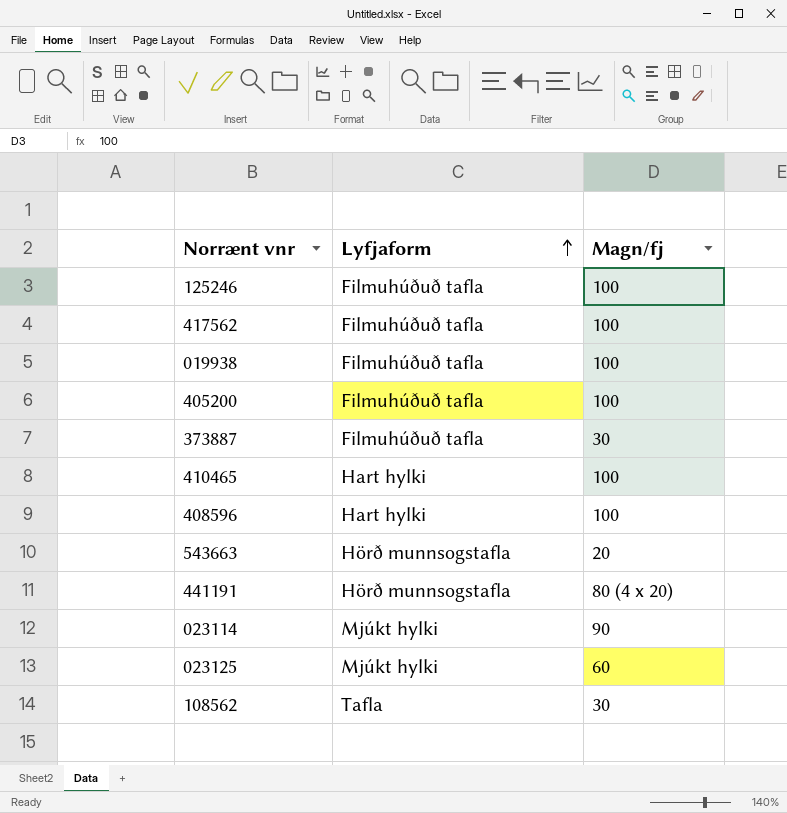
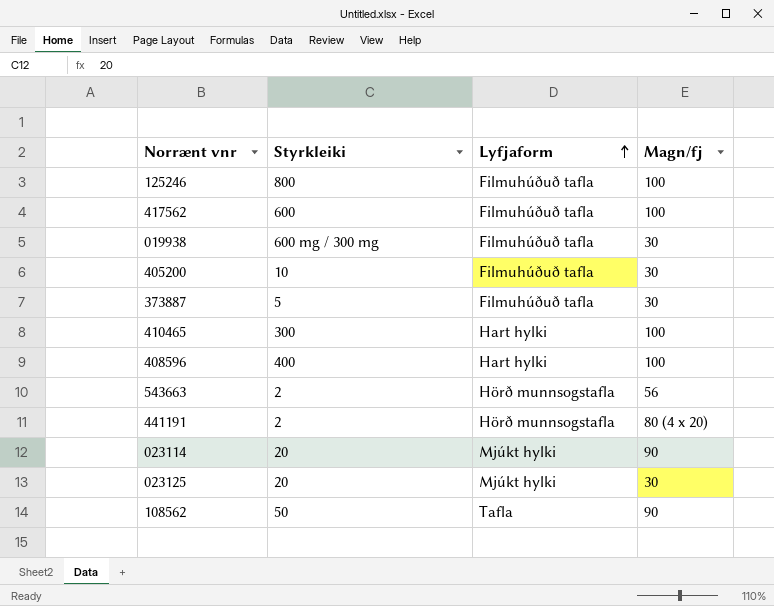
column Styrkleiki | position: none -> 2
019938 | Magn/fj: 100 -> 30
405200 | Magn/fj: 100 -> 30
543663 | Magn/fj: 20 -> 56
023125 | Magn/fj: 60 -> 30
108562 | Magn/fj: 30 -> 90

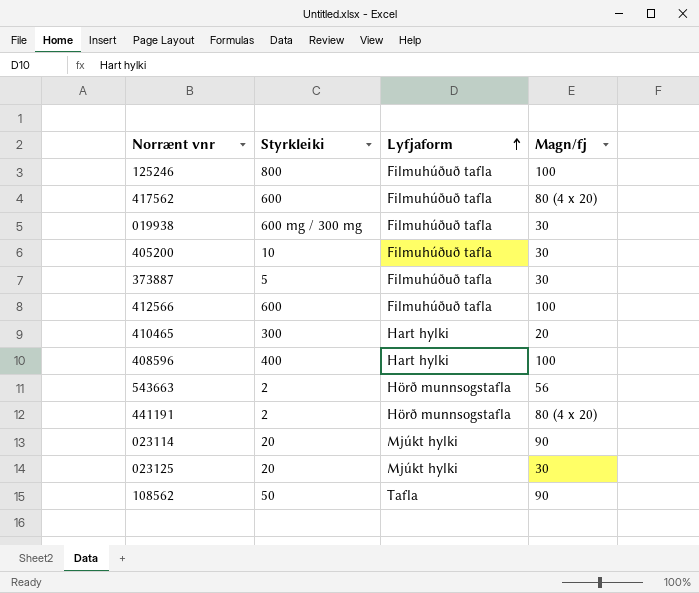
417562 | Magn/fj: 100 -> 80 (4 x 20)
row 412566: none -> 600 | Filmuhúðuð tafla | 100
410465 | Magn/fj: 100 -> 20

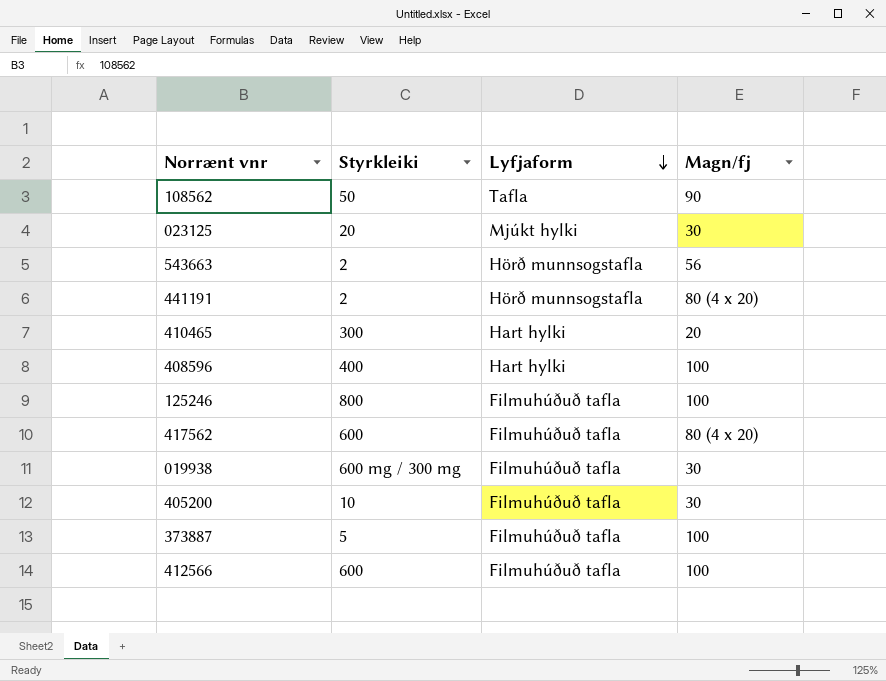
row order: Lyfjaform ascending -> Lyfjaform descending
row 023114: 20 | Mjúkt hylki | 90 -> none
373887 | Magn/fj: 30 -> 100

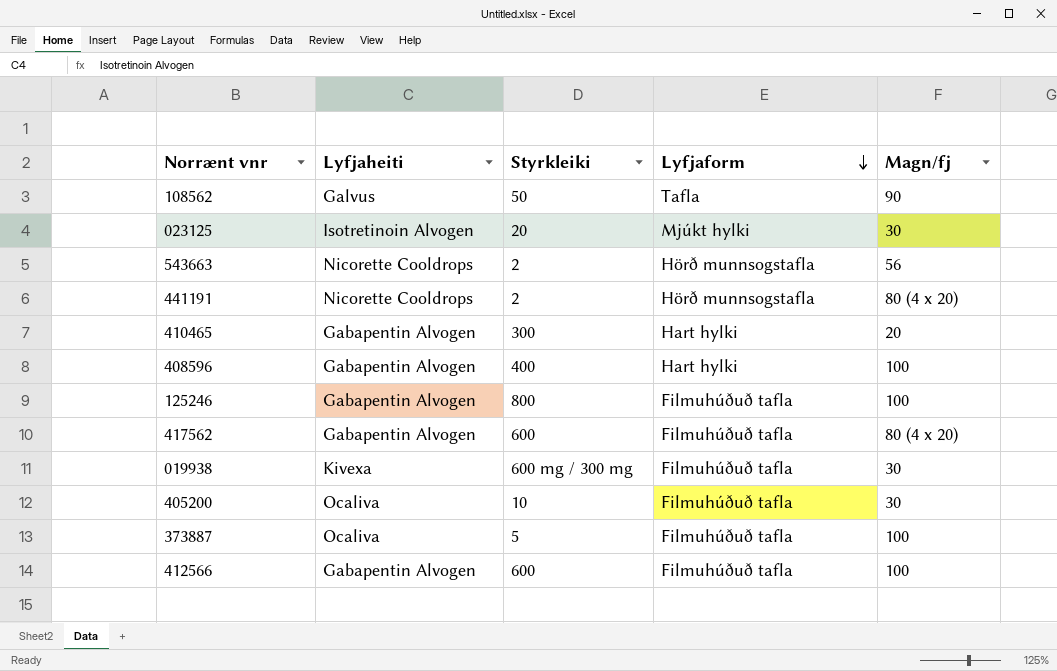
column Lyfjaheiti | position: none -> 2

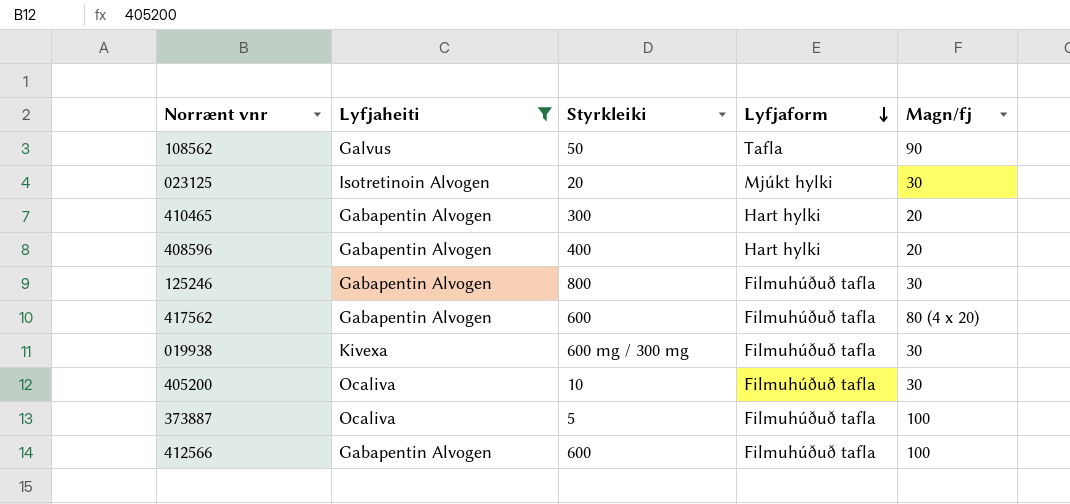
filter: none -> Lyfjaheiti != Nicorette Cooldrops
408596 | Magn/fj: 100 -> 20
125246 | Magn/fj: 100 -> 30

